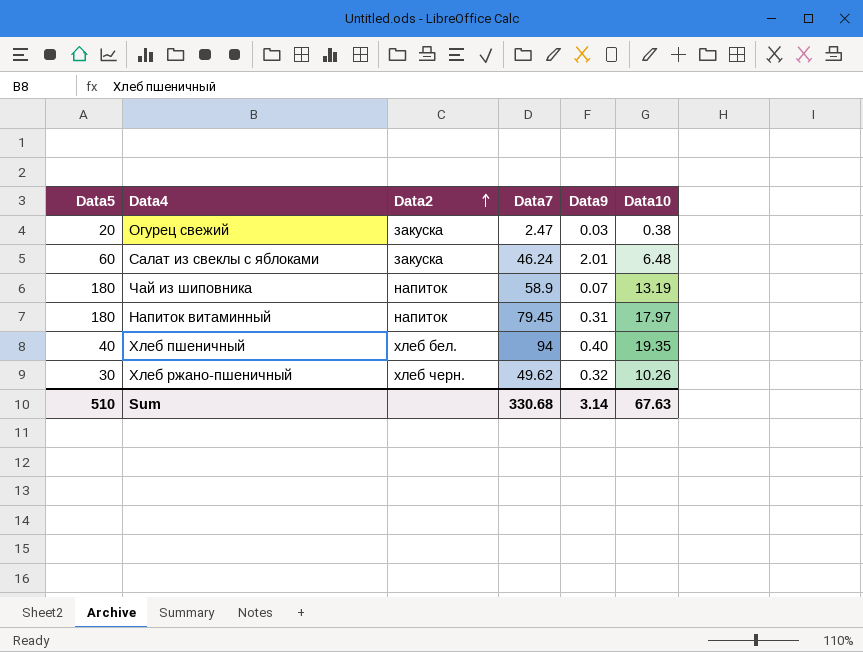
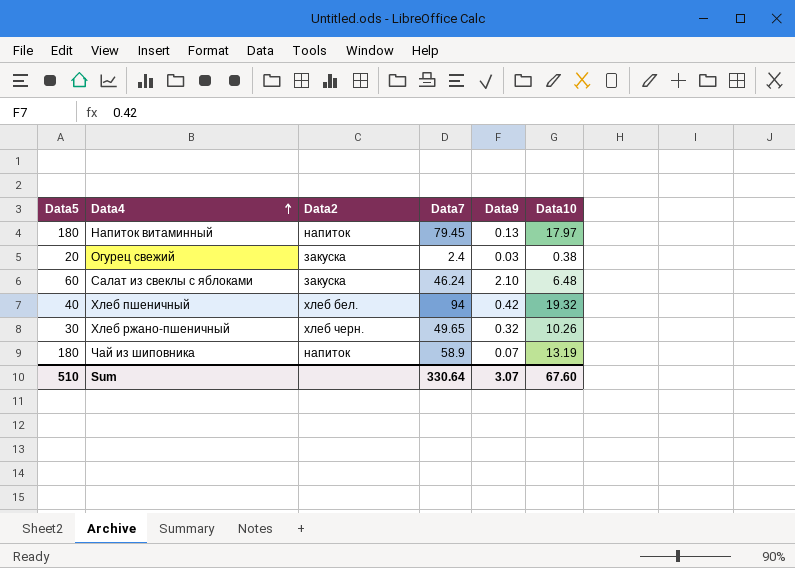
row order: Data2 ascending -> Data4 ascending
Напиток витаминный | Data9: 0.31 -> 0.13
Огурец свежий | Data7: 2.47 -> 2.4
Салат из свеклы с яблоками | Data9: 2.01 -> 2.10
Хлеб пшеничный | Data9: 0.40 -> 0.42
Хлеб пшеничный | Data10: 19.35 -> 19.32
Хлеб ржано-пшеничный | Data7: 49.62 -> 49.65
Sum | Data7: 330.68 -> 330.64
Sum | Data9: 3.14 -> 3.07
Sum | Data10: 67.63 -> 67.60

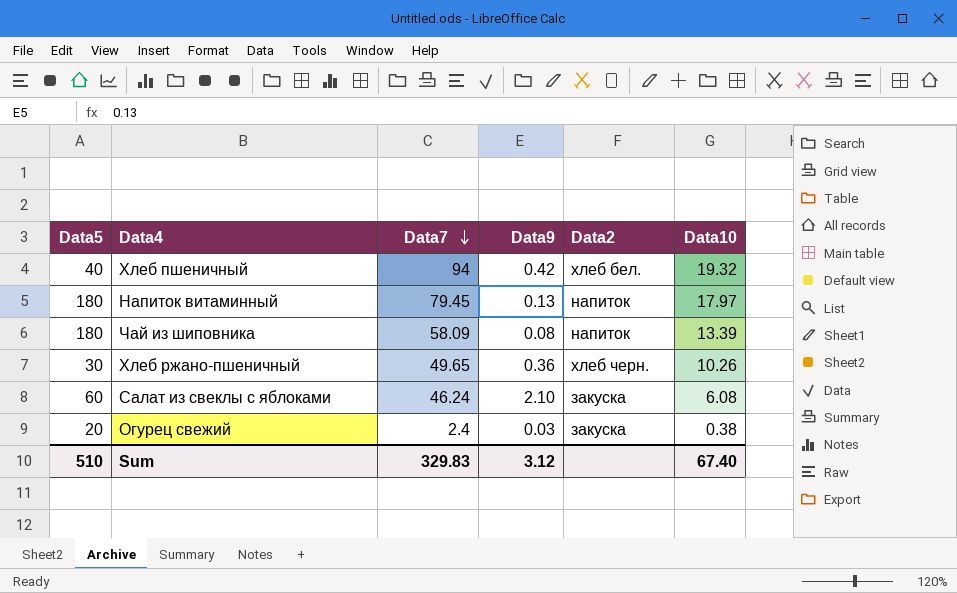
row order: Data4 ascending -> Data7 descending
column Data2 | position: 3 -> 5
Чай из шиповника | Data7: 58.9 -> 58.09
Чай из шиповника | Data9: 0.07 -> 0.08
Чай из шиповника | Data10: 13.19 -> 13.39
Хлеб ржано-пшеничный | Data9: 0.32 -> 0.36
Салат из свеклы с яблоками | Data10: 6.48 -> 6.08
Sum | Data7: 330.64 -> 329.83
Sum | Data9: 3.07 -> 3.12
Sum | Data10: 67.60 -> 67.40

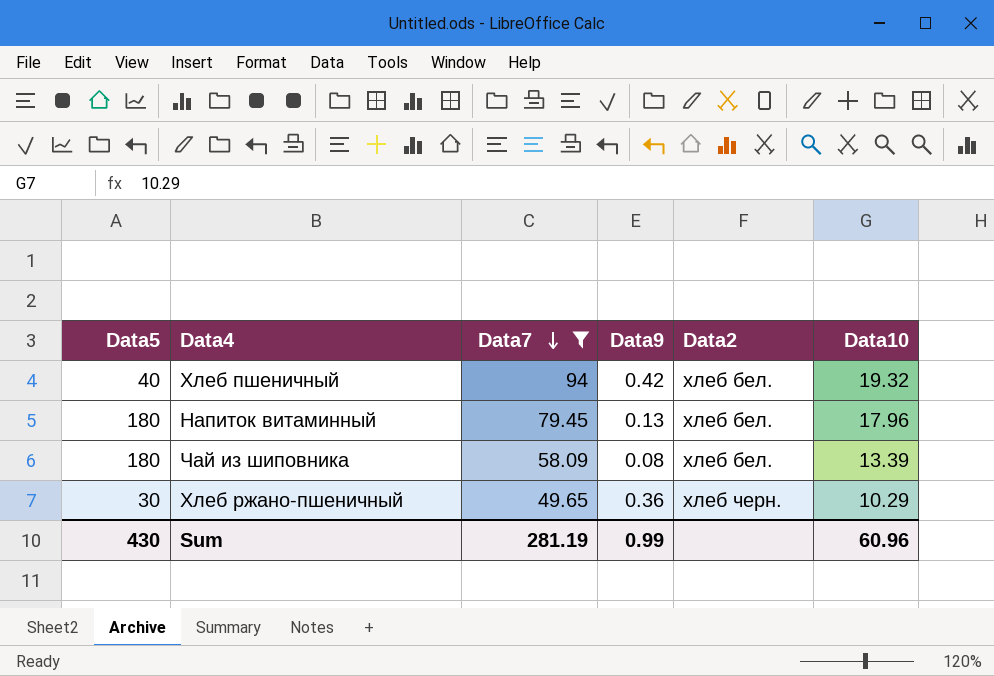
filter: none -> Data7 >= 49.65
Напиток витаминный | Data2: напиток -> хлеб бел.
Напиток витаминный | Data10: 17.97 -> 17.96
Чай из шиповника | Data2: напиток -> хлеб бел.
Хлеб ржано-пшеничный | Data10: 10.26 -> 10.29
Sum | Data5: 510 -> 430
Sum | Data7: 329.83 -> 281.19
Sum | Data9: 3.12 -> 0.99
Sum | Data10: 67.40 -> 60.96

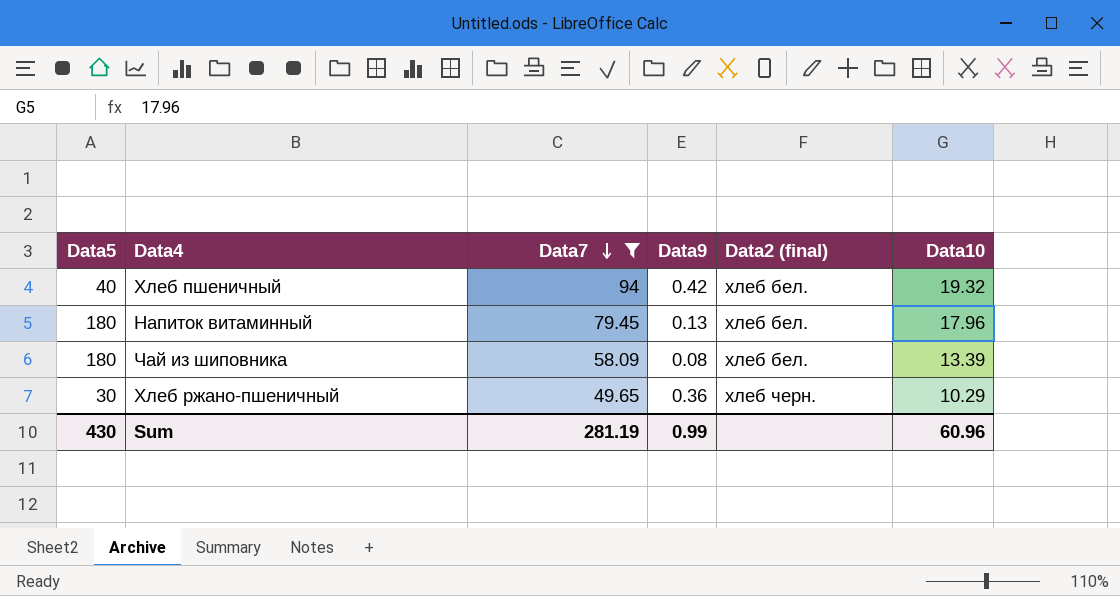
column name: Data2 -> Data2 (final)

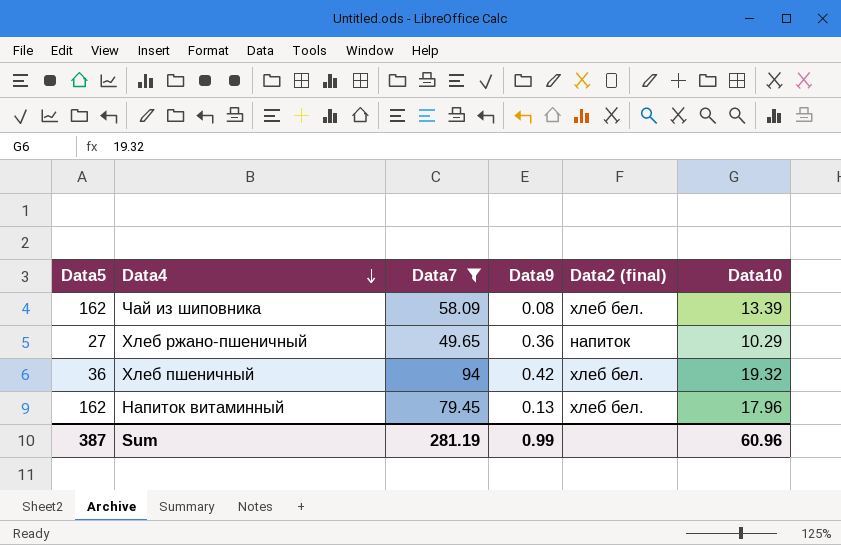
row order: Data7 descending -> Data4 descending
Чай из шиповника | Data5: 180 -> 162
Хлеб ржано-пшеничный | Data5: 30 -> 27
Хлеб ржано-пшеничный | Data2 (final): хлеб черн. -> напиток
Хлеб пшеничный | Data5: 40 -> 36
Напиток витаминный | Data5: 180 -> 162
Sum | Data5: 430 -> 387

